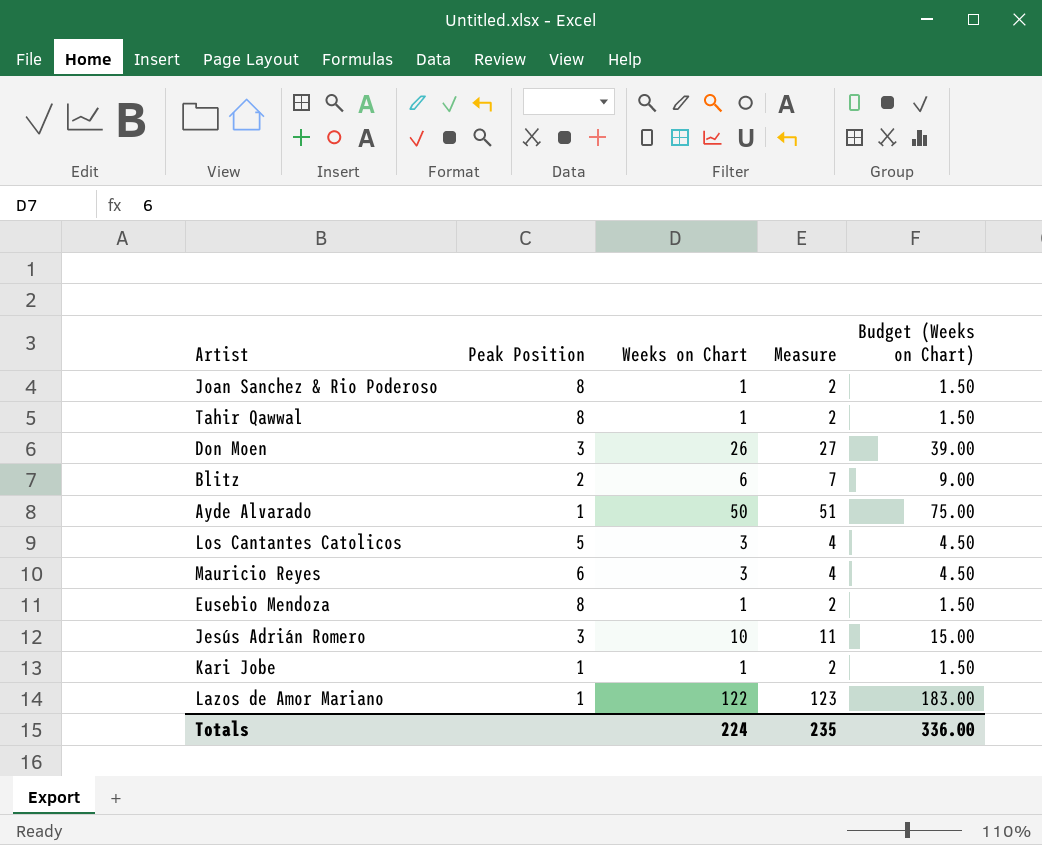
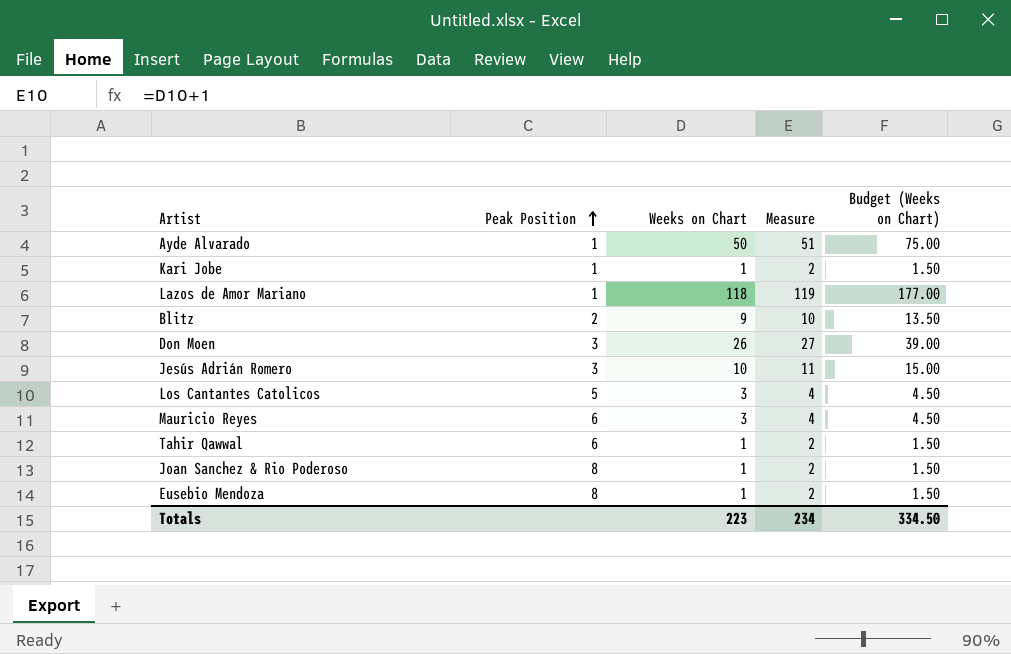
row order: none -> Peak Position ascending
Lazos de Amor Mariano | Weeks on Chart: 122 -> 118
Lazos de Amor Mariano | Measure: 123 -> 119
Lazos de Amor Mariano | Budget (Weeks on Chart): 183.00 -> 177.00
Blitz | Weeks on Chart: 6 -> 9
Blitz | Measure: 7 -> 10
Blitz | Budget (Weeks on Chart): 9.00 -> 13.50
Tahir Qawwal | Peak Position: 8 -> 6
Totals | Weeks on Chart: 224 -> 223
Totals | Measure: 235 -> 234
Totals | Budget (Weeks on Chart): 336.00 -> 334.50

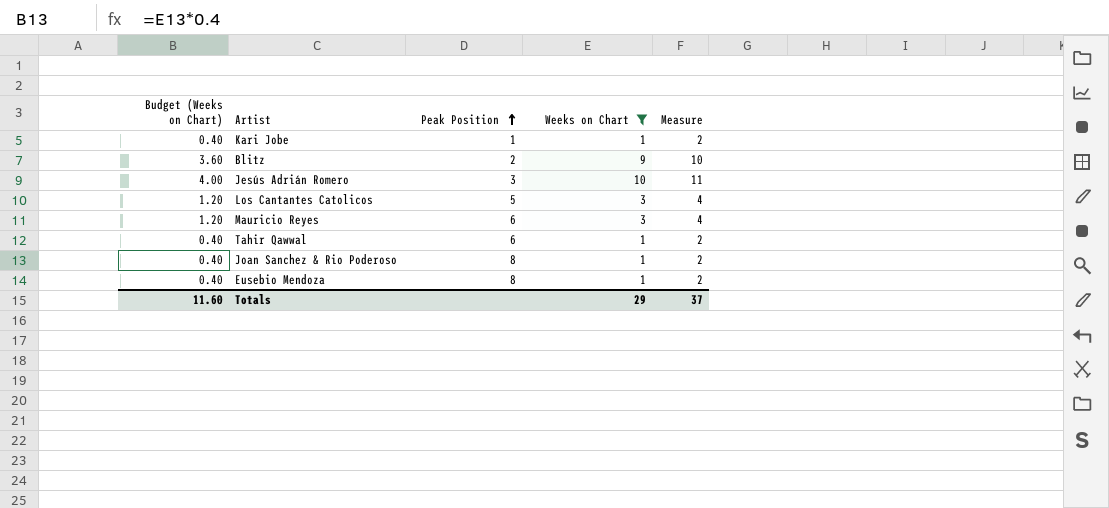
filter: none -> Weeks on Chart <= 10
column Budget (Weeks on Chart) | formula: [Weeks on Chart] * 1.5 -> [Weeks on Chart] * 0.4
column Budget (Weeks on Chart) | position: 5 -> 1
Totals | Budget (Weeks on Chart): 334.50 -> 11.60
Totals | Weeks on Chart: 223 -> 29
Totals | Measure: 234 -> 37

